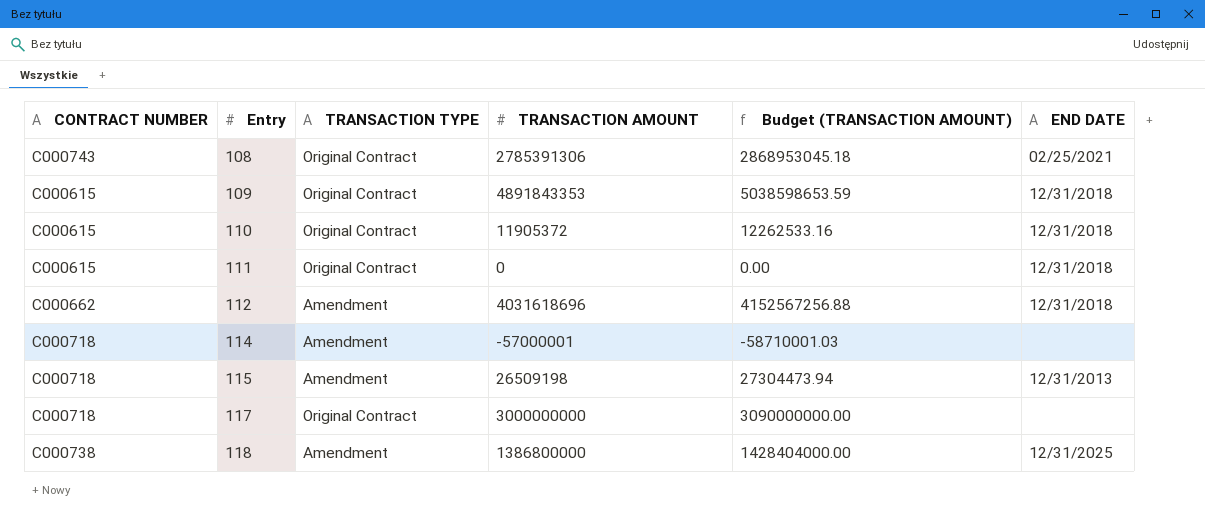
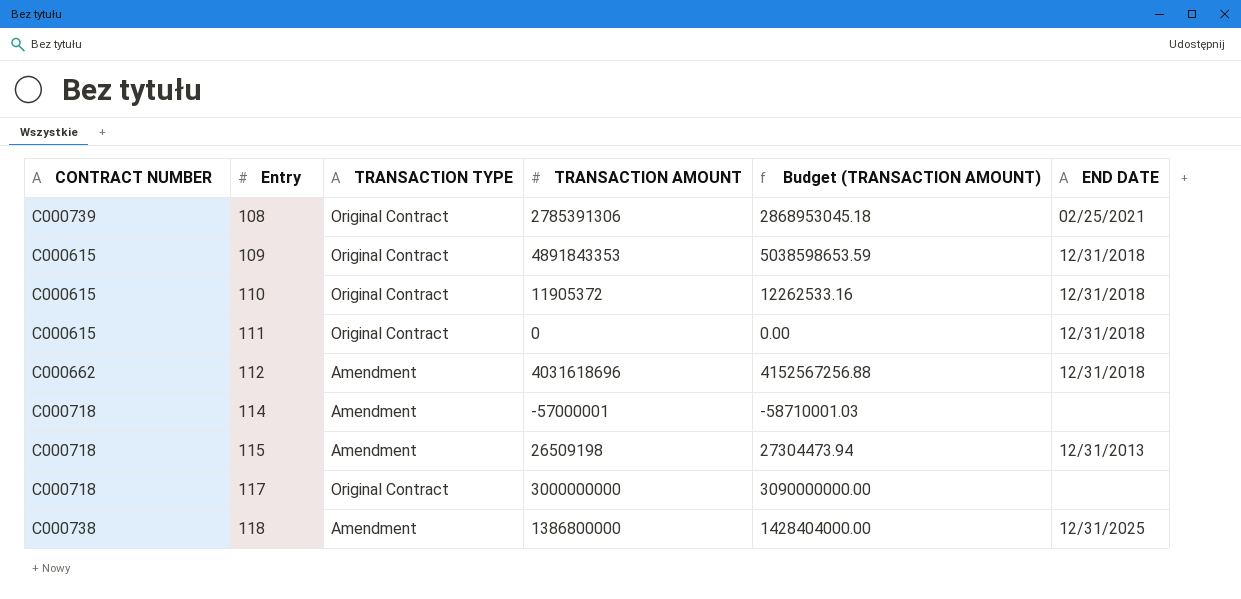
108 | CONTRACT NUMBER: C000743 -> C000739

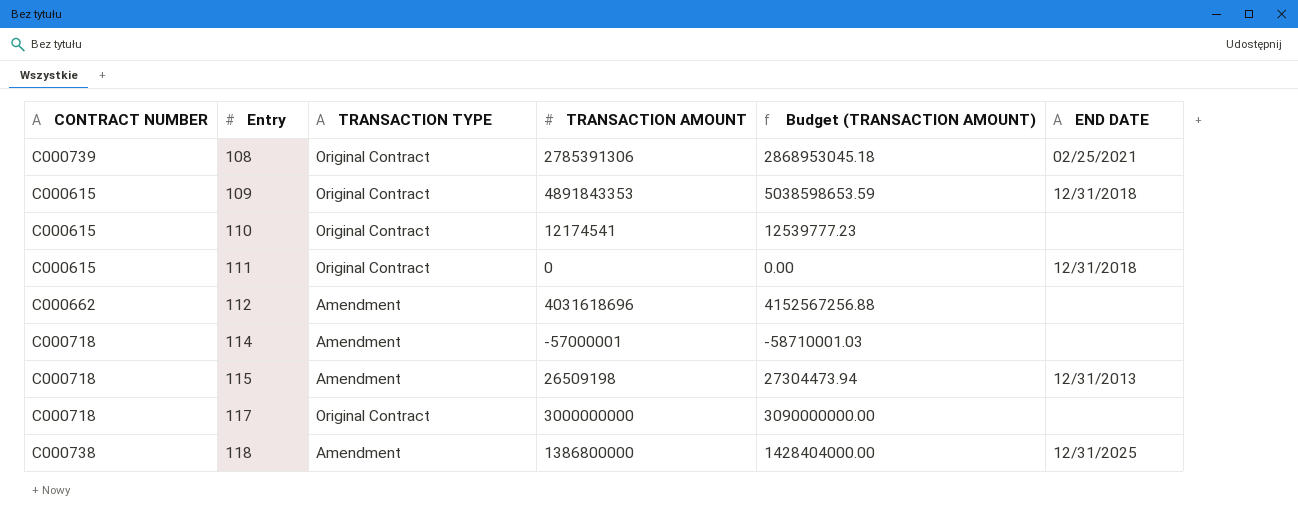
110 | TRANSACTION AMOUNT: 11905372 -> 12174541
110 | Budget (TRANSACTION AMOUNT): 12262533.16 -> 12539777.23
110 | END DATE: 12/31/2018 -> none
112 | END DATE: 12/31/2018 -> none

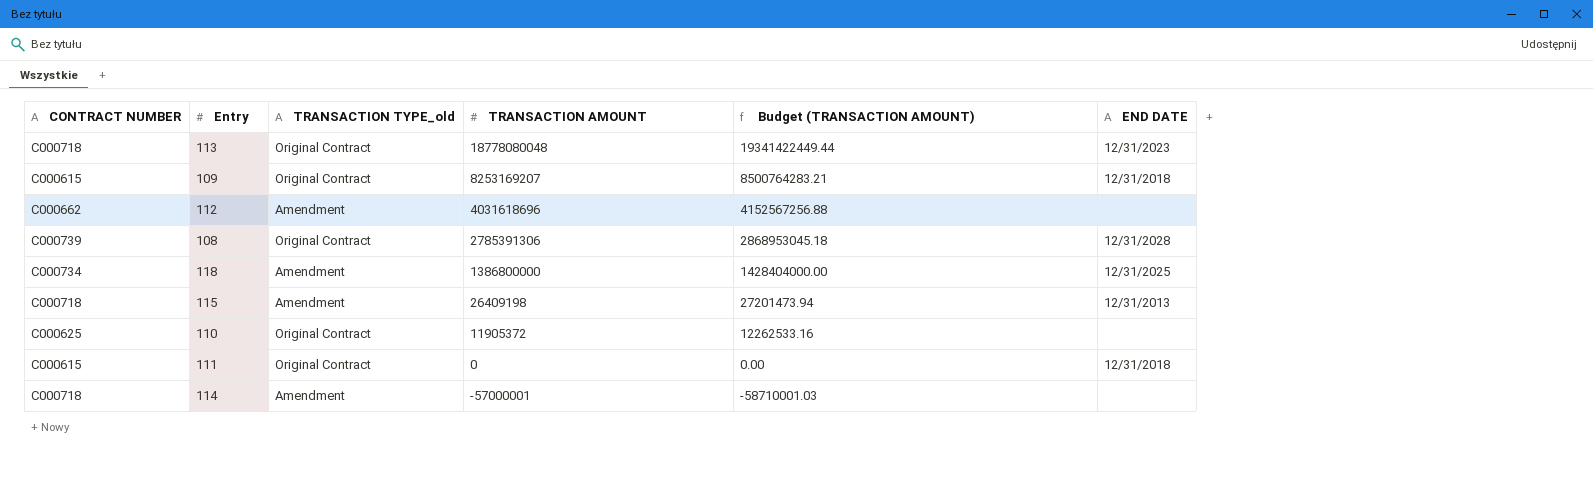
row order: Entry ascending -> TRANSACTION AMOUNT descending
column name: TRANSACTION TYPE -> TRANSACTION TYPE_old
row 117: C000718 | Original Contract | 3000000000 | 3090000000.00 | none -> none
row 113: none -> C000718 | Original Contract | 18778080048 | 19341422449.44 | 12/31/2023
109 | TRANSACTION AMOUNT: 4891843353 -> 8253169207
109 | Budget (TRANSACTION AMOUNT): 5038598653.59 -> 8500764283.21
108 | END DATE: 02/25/2021 -> 12/31/2028
118 | CONTRACT NUMBER: C000738 -> C000734
115 | TRANSACTION AMOUNT: 26509198 -> 26409198
115 | Budget (TRANSACTION AMOUNT): 27304473.94 -> 27201473.94
110 | CONTRACT NUMBER: C000615 -> C000625
110 | TRANSACTION AMOUNT: 12174541 -> 11905372
110 | Budget (TRANSACTION AMOUNT): 12539777.23 -> 12262533.16

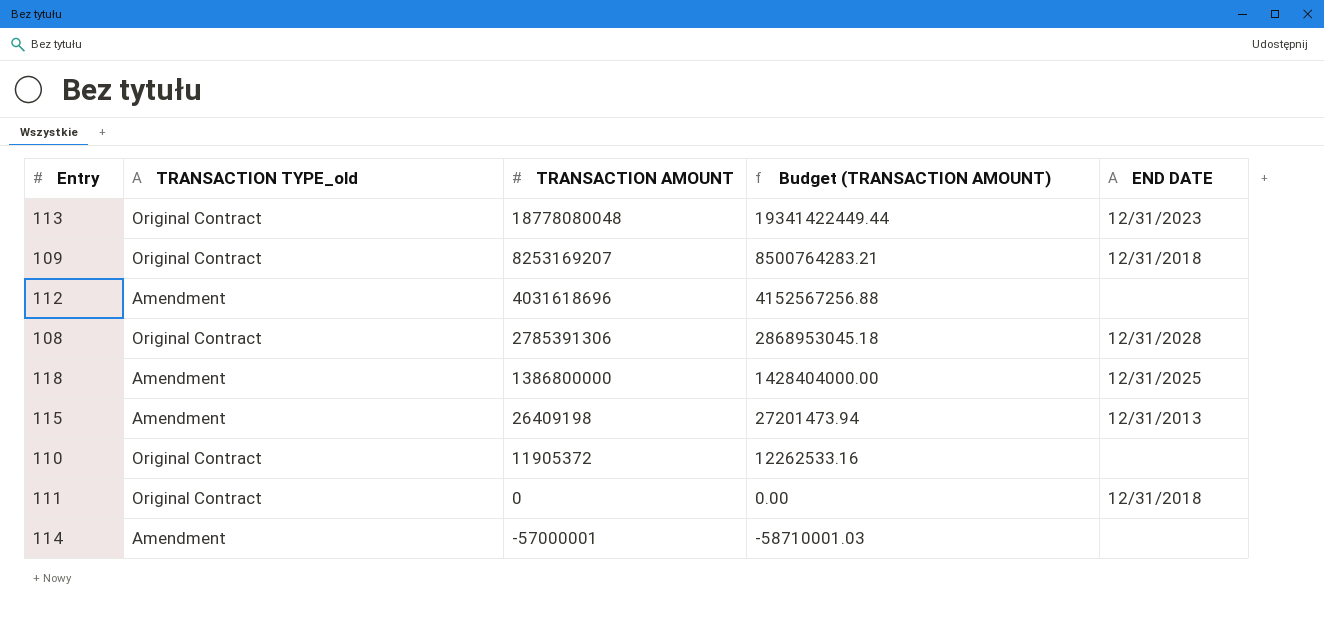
column CONTRACT NUMBER | position: 1 -> none

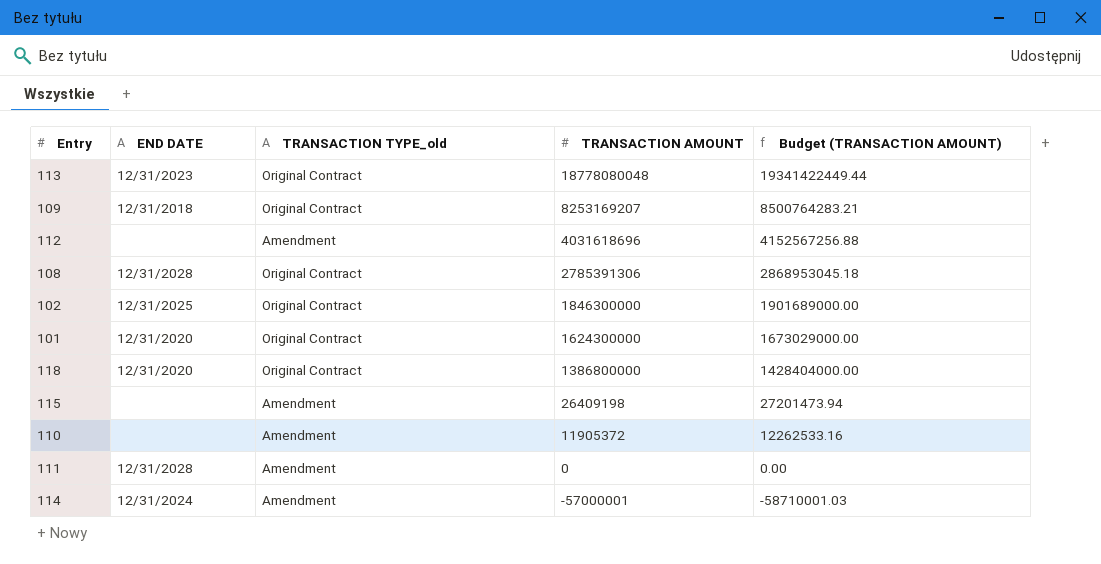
column END DATE | position: 5 -> 2
row 102: none -> 12/31/2025 | Original Contract | 1846300000 | 1901689000.00
row 101: none -> 12/31/2020 | Original Contract | 1624300000 | 1673029000.00
118 | END DATE: 12/31/2025 -> 12/31/2020
118 | TRANSACTION TYPE_old: Amendment -> Original Contract
115 | END DATE: 12/31/2013 -> none
110 | TRANSACTION TYPE_old: Original Contract -> Amendment
111 | END DATE: 12/31/2018 -> 12/31/2028
111 | TRANSACTION TYPE_old: Original Contract -> Amendment
114 | END DATE: none -> 12/31/2024

